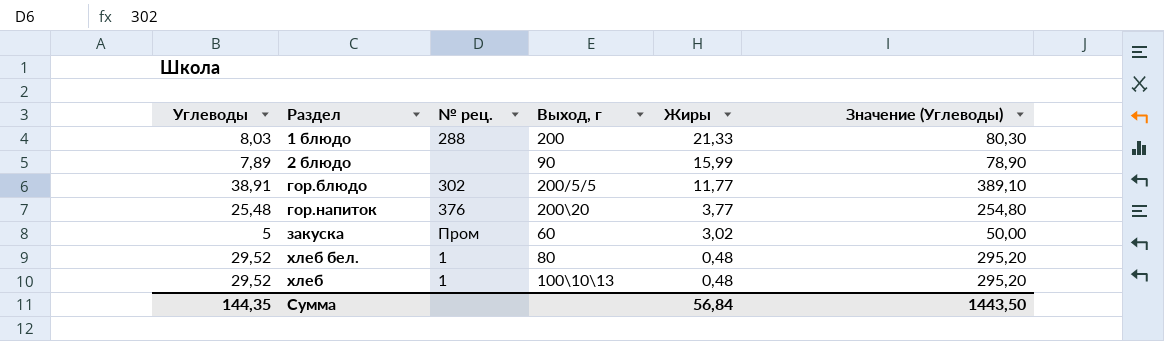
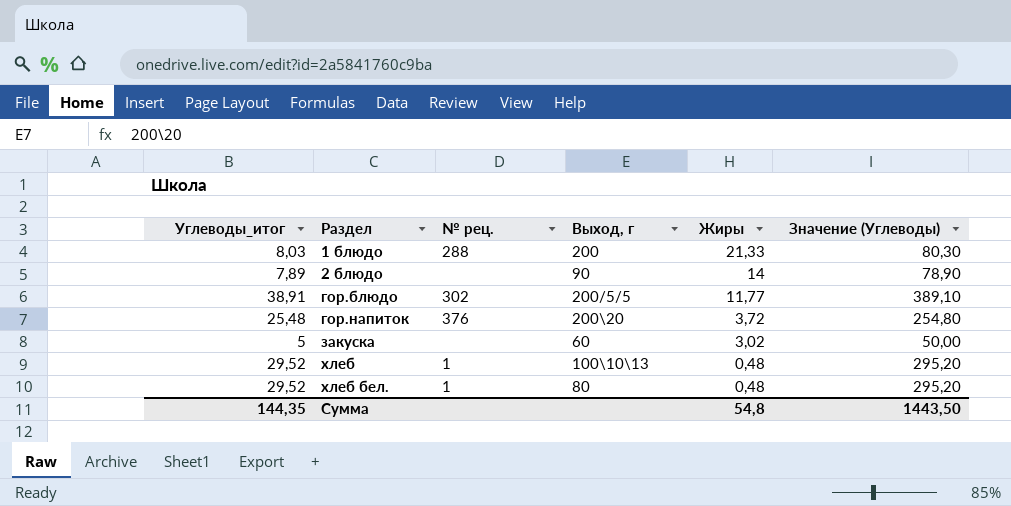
row order: Жиры descending -> Раздел ascending
column name: Углеводы -> Углеводы_итог
2 блюдо | Жиры: 15,99 -> 14
гор.напиток | Жиры: 3,77 -> 3,72
закуска | № рец.: Пром -> none
Сумма | Жиры: 56,84 -> 54,8

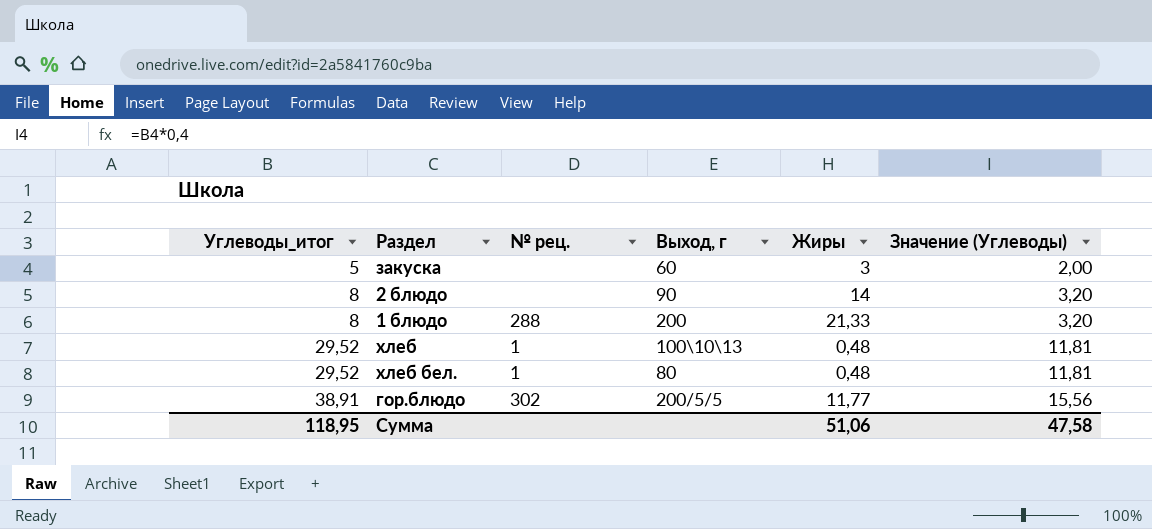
row order: Раздел ascending -> Углеводы_итог ascending
column Значение (Углеводы) | formula: [Углеводы_итог] * 10 -> [Углеводы_итог] * 0,4
row гор.напиток: 25,48 | 376 | 200\20 | 3,72 | 254,80 -> none
закуска | Жиры: 3,02 -> 3
2 блюдо | Углеводы_итог: 7,89 -> 8
1 блюдо | Углеводы_итог: 8,03 -> 8
Сумма | Углеводы_итог: 144,35 -> 118,95
Сумма | Жиры: 54,8 -> 51,06
Сумма | Значение (Углеводы): 1443,50 -> 47,58

